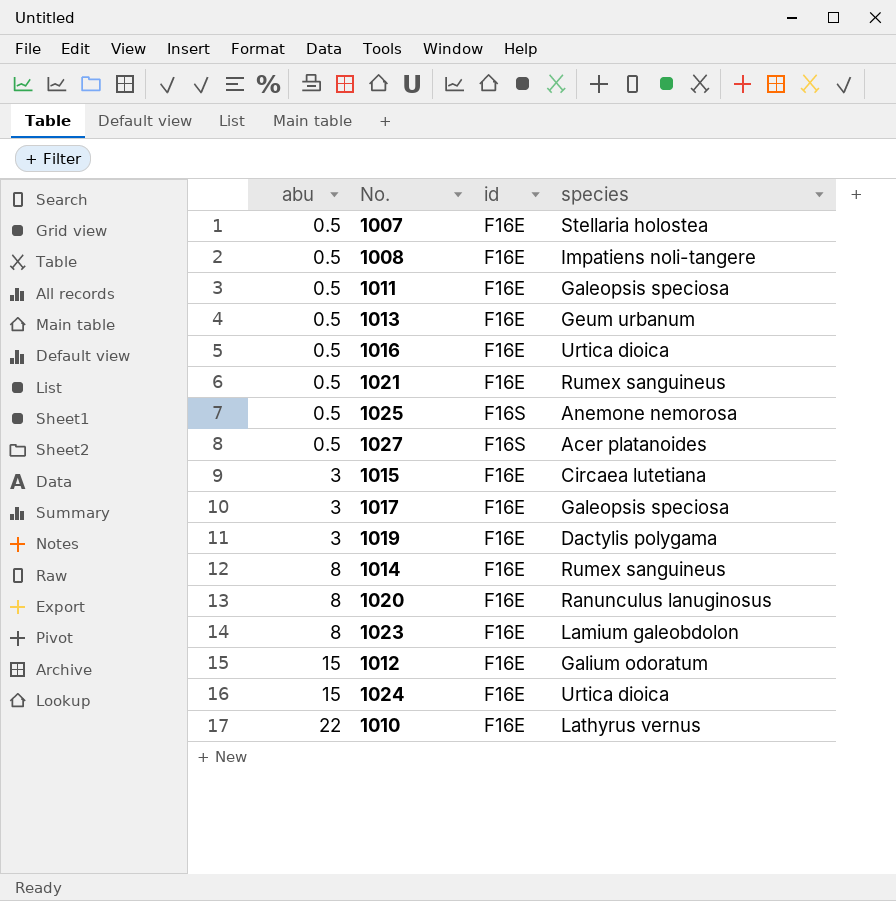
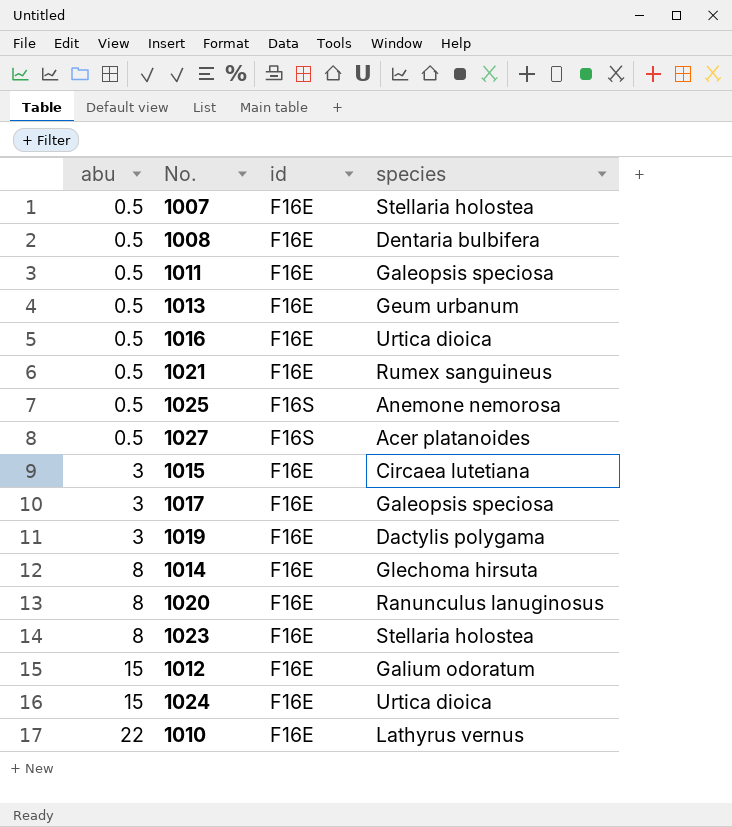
1008 | species: Impatiens noli-tangere -> Dentaria bulbifera
1014 | species: Rumex sanguineus -> Glechoma hirsuta
1023 | species: Lamium galeobdolon -> Stellaria holostea

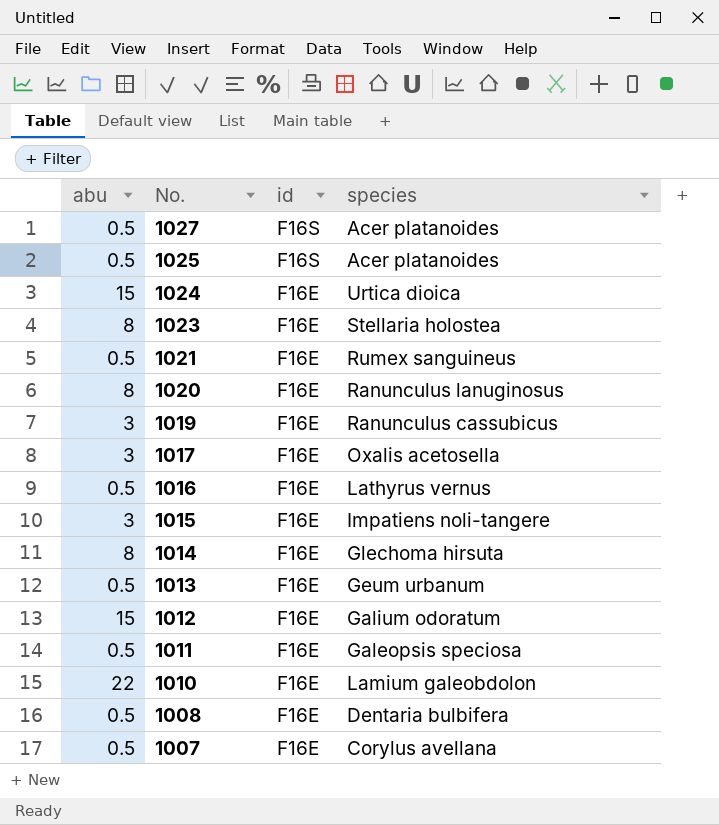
row order: abu ascending -> No. descending
1025 | species: Anemone nemorosa -> Acer platanoides
1019 | species: Dactylis polygama -> Ranunculus cassubicus
1017 | species: Galeopsis speciosa -> Oxalis acetosella
1016 | species: Urtica dioica -> Lathyrus vernus
1015 | species: Circaea lutetiana -> Impatiens noli-tangere
1010 | species: Lathyrus vernus -> Lamium galeobdolon
1007 | species: Stellaria holostea -> Corylus avellana

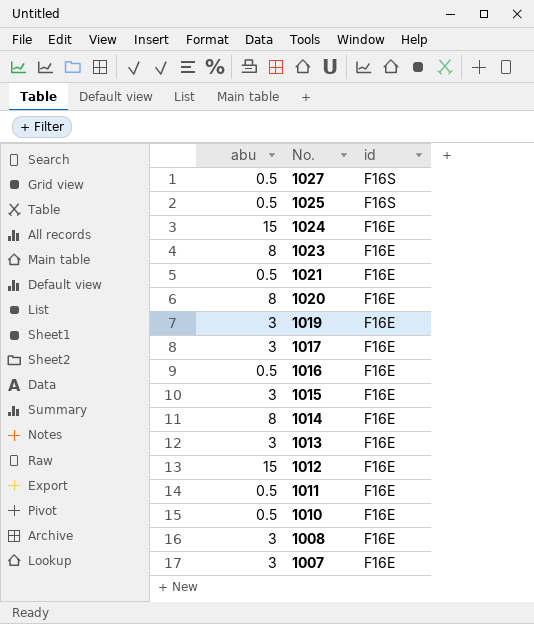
column species | position: 4 -> none
1013 | abu: 0.5 -> 3
1010 | abu: 22 -> 0.5
1008 | abu: 0.5 -> 3
1007 | abu: 0.5 -> 3

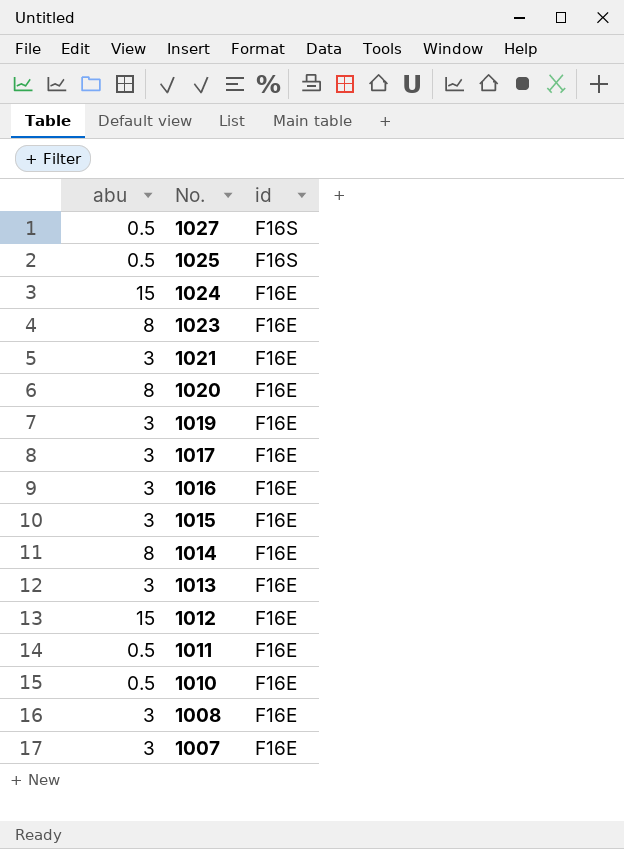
1021 | abu: 0.5 -> 3
1016 | abu: 0.5 -> 3

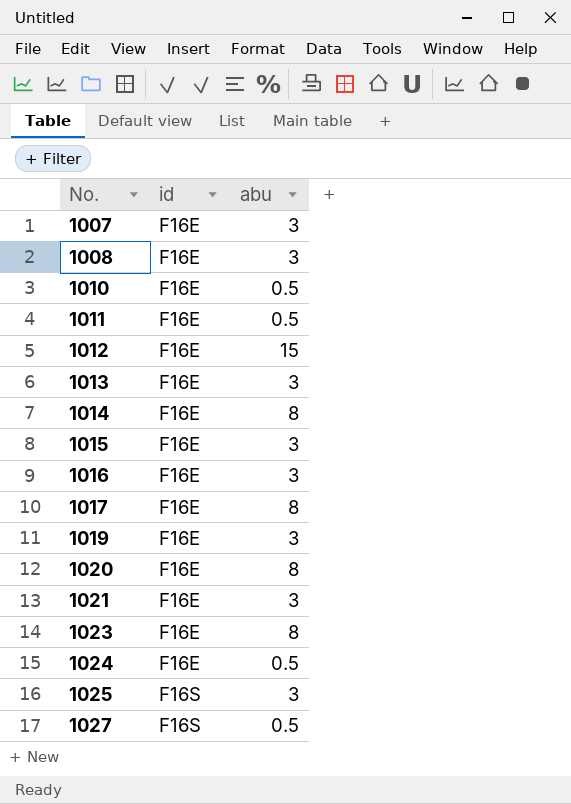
row order: No. descending -> No. ascending
column abu | position: 1 -> 3
1017 | abu: 3 -> 8
1024 | abu: 15 -> 0.5
1025 | abu: 0.5 -> 3

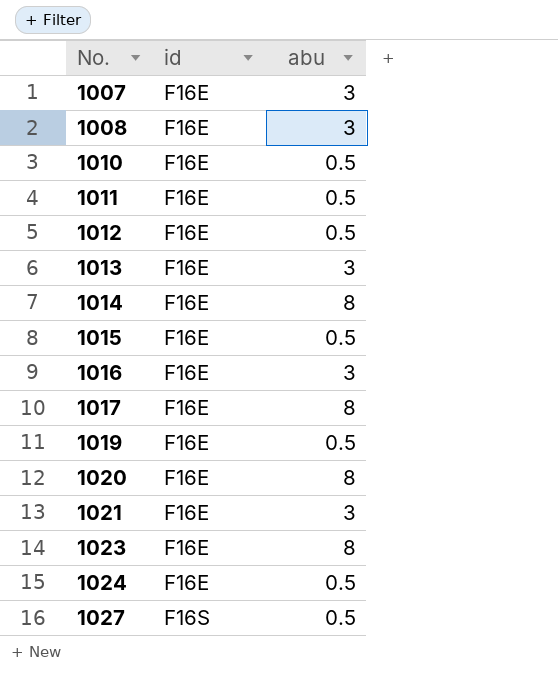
row 1025: F16S | 3 -> none
1012 | abu: 15 -> 0.5
1015 | abu: 3 -> 0.5
1019 | abu: 3 -> 0.5

